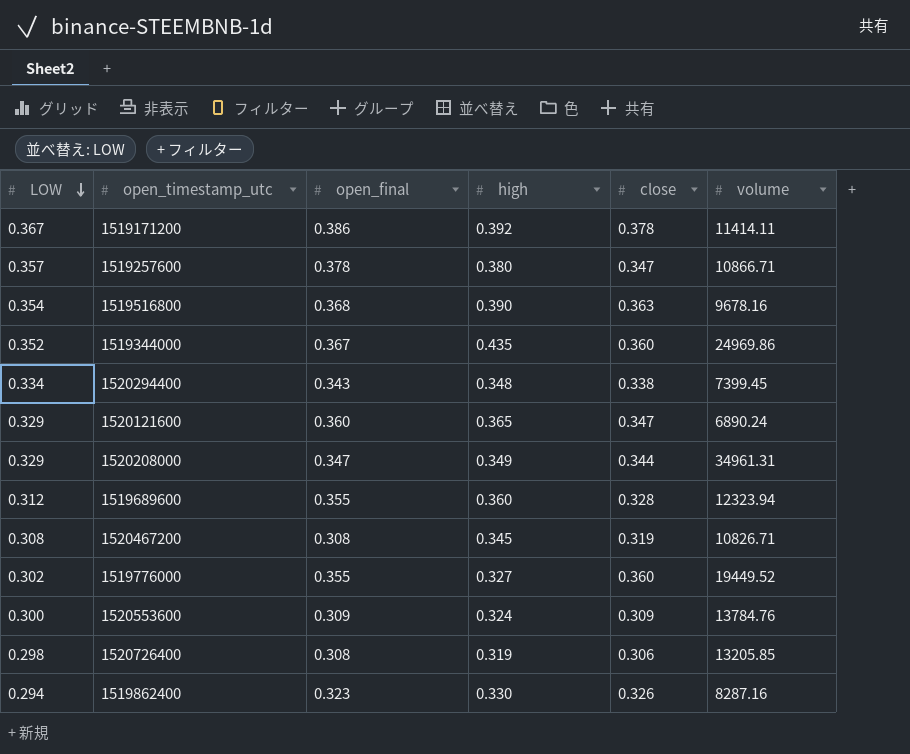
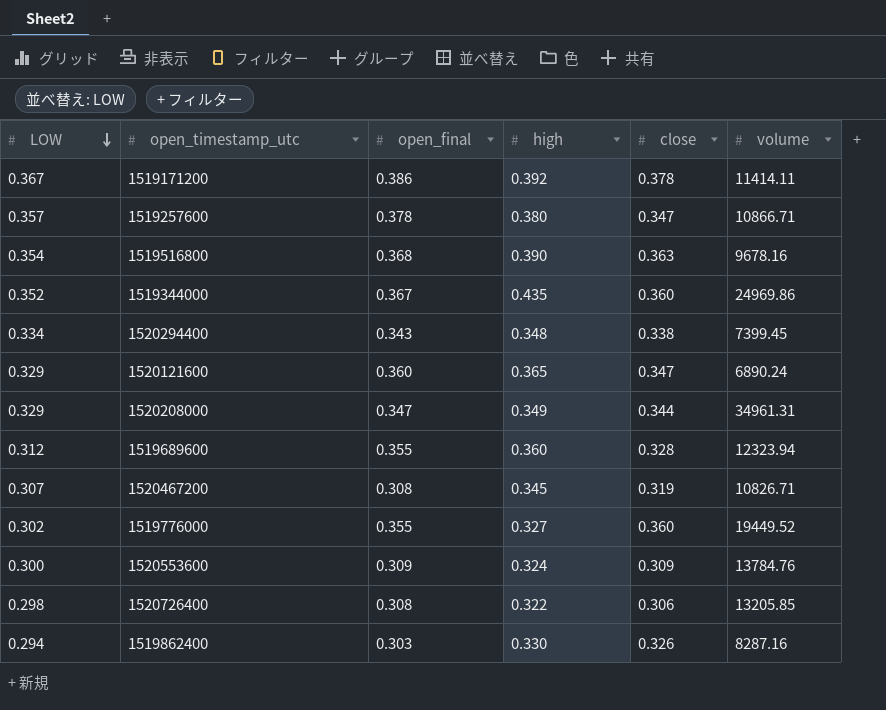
1520467200 | LOW: 0.308 -> 0.307
1520726400 | high: 0.319 -> 0.322
1519862400 | open_final: 0.323 -> 0.303

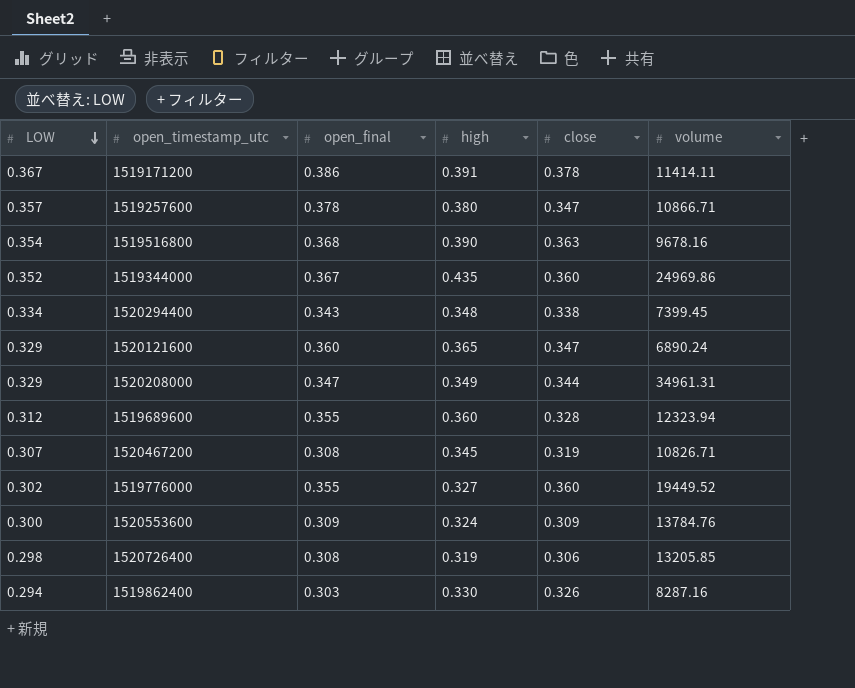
1519171200 | high: 0.392 -> 0.391
1520726400 | high: 0.322 -> 0.319

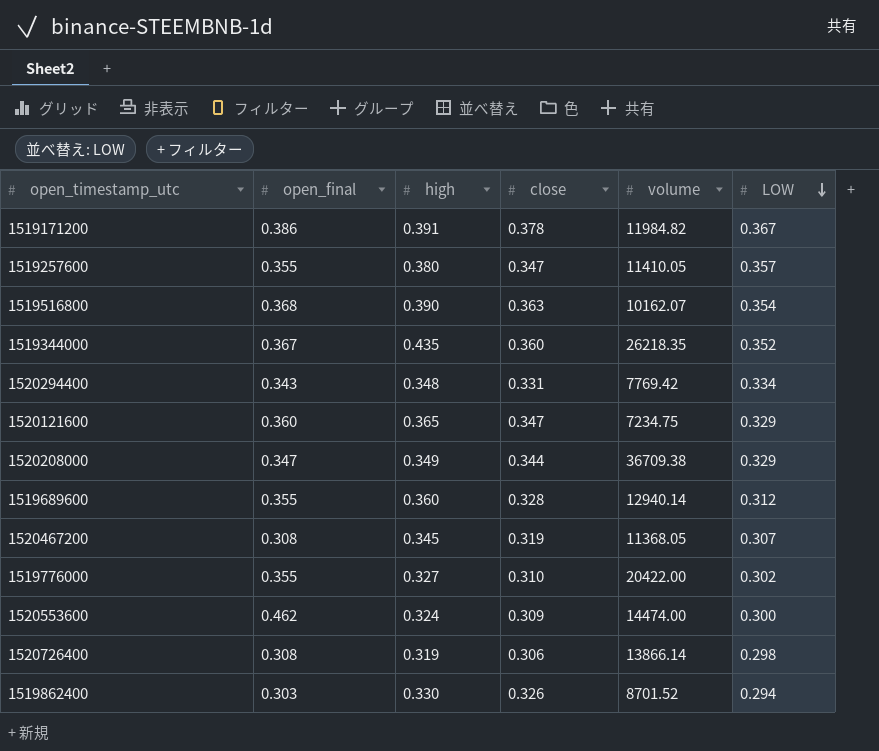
column LOW | position: 1 -> 6
1519171200 | volume: 11414.11 -> 11984.82
1519257600 | open_final: 0.378 -> 0.355
1519257600 | volume: 10866.71 -> 11410.05
1519516800 | volume: 9678.16 -> 10162.07
1519344000 | volume: 24969.86 -> 26218.35
1520294400 | close: 0.338 -> 0.331
1520294400 | volume: 7399.45 -> 7769.42
1520121600 | volume: 6890.24 -> 7234.75
1520208000 | volume: 34961.31 -> 36709.38
1519689600 | volume: 12323.94 -> 12940.14
1520467200 | volume: 10826.71 -> 11368.05
1519776000 | close: 0.360 -> 0.310
1519776000 | volume: 19449.52 -> 20422.00
1520553600 | open_final: 0.309 -> 0.462
1520553600 | volume: 13784.76 -> 14474.00
1520726400 | volume: 13205.85 -> 13866.14
1519862400 | volume: 8287.16 -> 8701.52

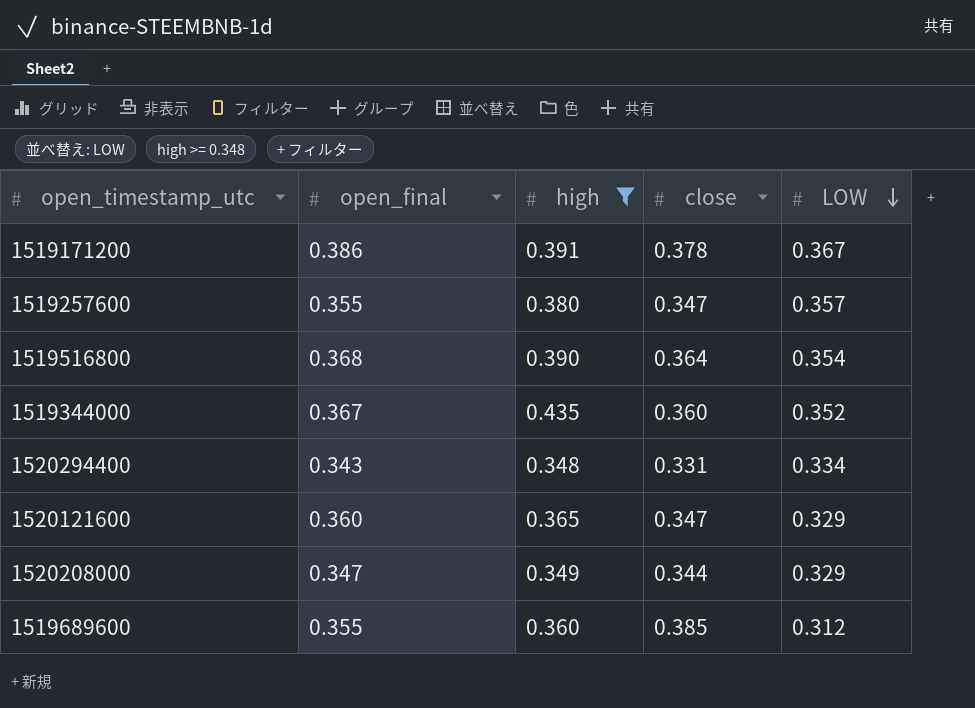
filter: none -> high >= 0.348
column volume | position: 5 -> none
1519516800 | close: 0.363 -> 0.364
1519689600 | close: 0.328 -> 0.385

